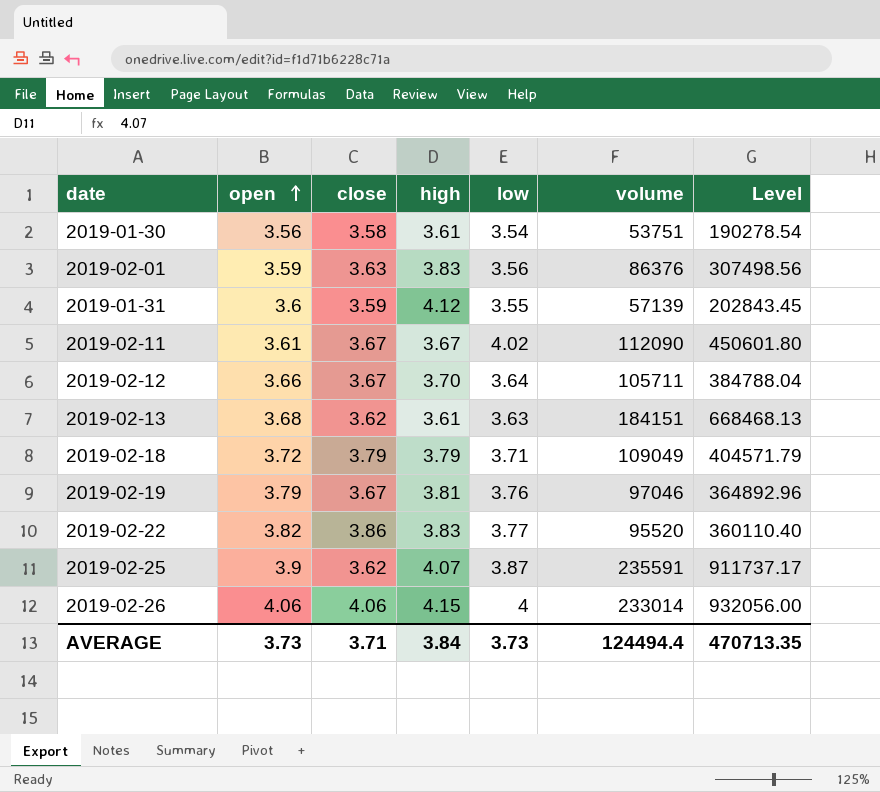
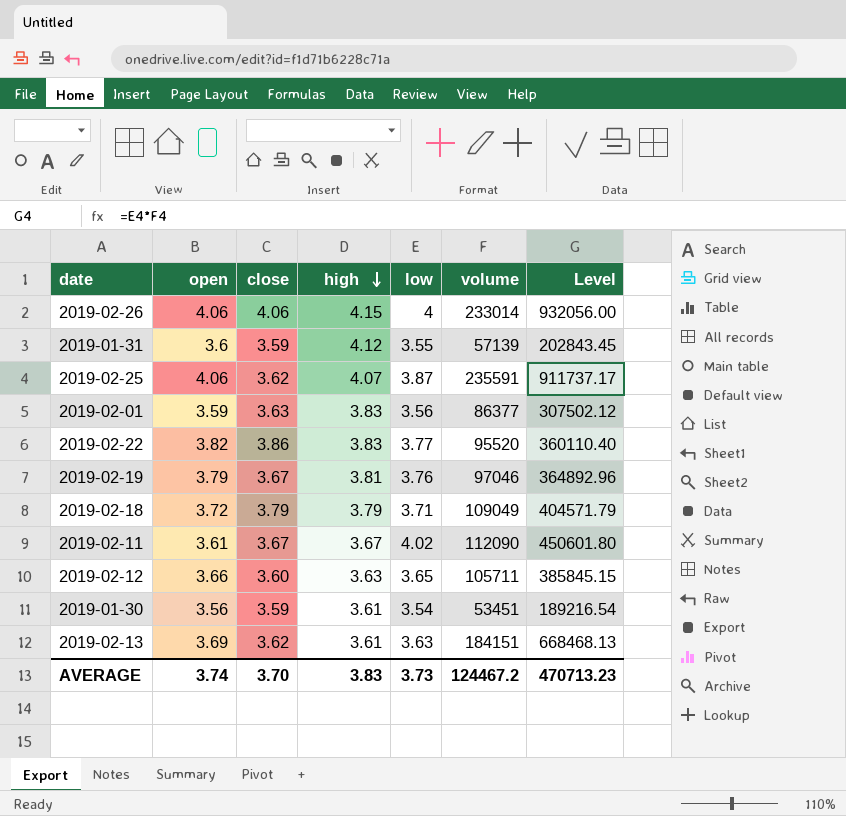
row order: open ascending -> high descending
2019-02-25 | open: 3.9 -> 4.06
2019-02-01 | volume: 86376 -> 86377
2019-02-01 | Level: 307498.56 -> 307502.12
2019-02-12 | close: 3.67 -> 3.60
2019-02-12 | high: 3.70 -> 3.63
2019-02-12 | low: 3.64 -> 3.65
2019-02-12 | Level: 384788.04 -> 385845.15
2019-01-30 | close: 3.58 -> 3.59
2019-01-30 | volume: 53751 -> 53451
2019-01-30 | Level: 190278.54 -> 189216.54
2019-02-13 | open: 3.68 -> 3.69
AVERAGE | open: 3.73 -> 3.74
AVERAGE | close: 3.71 -> 3.70
AVERAGE | high: 3.84 -> 3.83
AVERAGE | volume: 124494.4 -> 124467.2
AVERAGE | Level: 470713.35 -> 470713.23

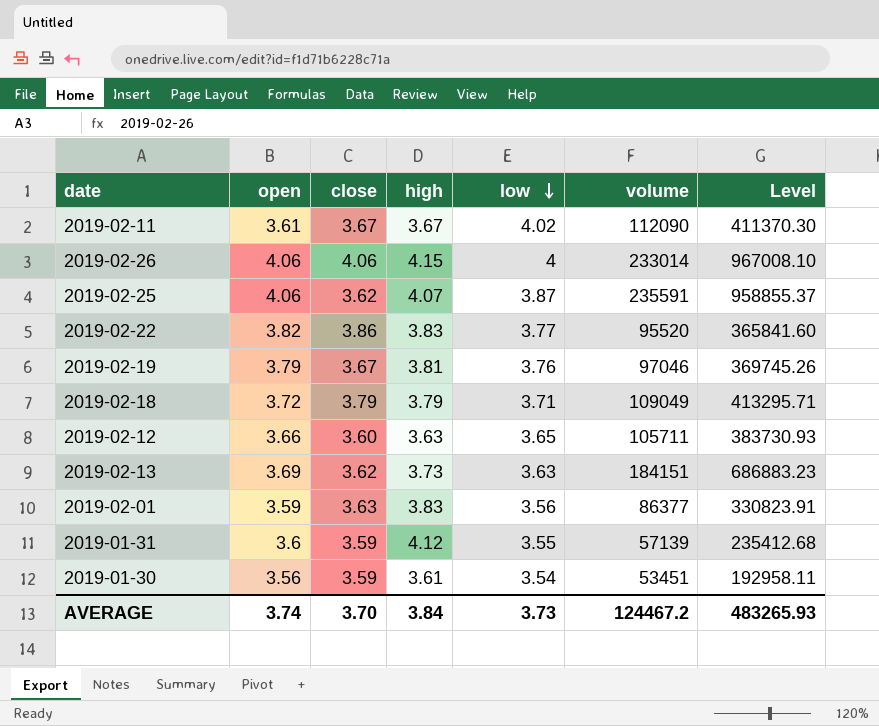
row order: high descending -> low descending
column Level | formula: [low] * [volume] -> [high] * [volume]
2019-02-13 | high: 3.61 -> 3.73
AVERAGE | high: 3.83 -> 3.84
AVERAGE | Level: 470713.23 -> 483265.93

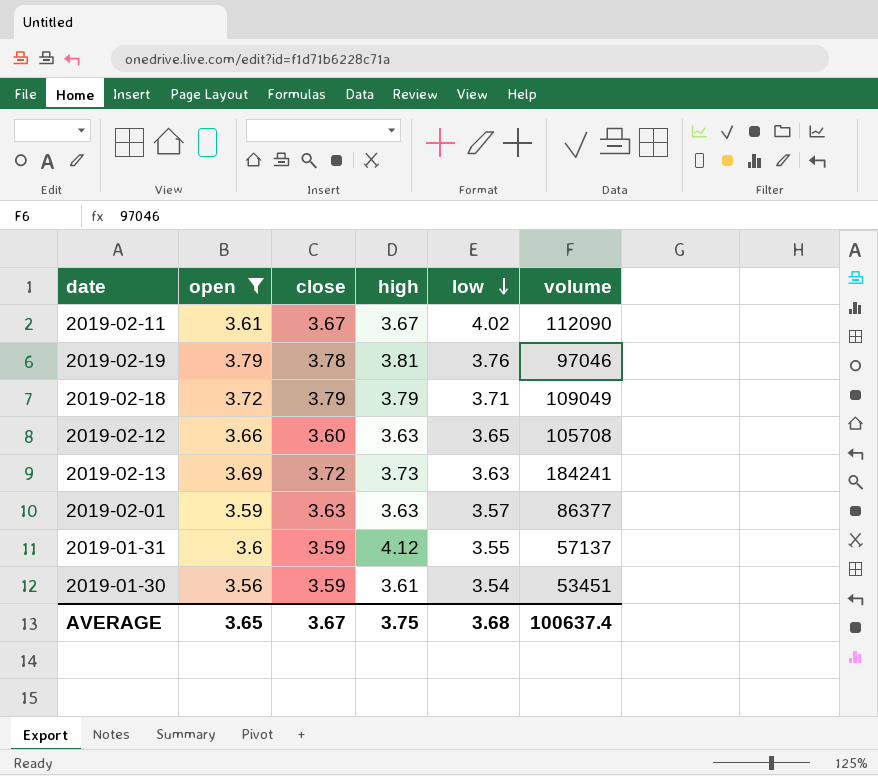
filter: none -> open <= 3.79
column Level | formula: [high] * [volume] -> none
2019-02-19 | close: 3.67 -> 3.78
2019-02-12 | volume: 105711 -> 105708
2019-02-13 | close: 3.62 -> 3.72
2019-02-13 | volume: 184151 -> 184241
2019-02-01 | high: 3.83 -> 3.63
2019-02-01 | low: 3.56 -> 3.57
2019-01-31 | volume: 57139 -> 57137
AVERAGE | open: 3.74 -> 3.65
AVERAGE | close: 3.70 -> 3.67
AVERAGE | high: 3.84 -> 3.75
AVERAGE | low: 3.73 -> 3.68
AVERAGE | volume: 124467.2 -> 100637.4

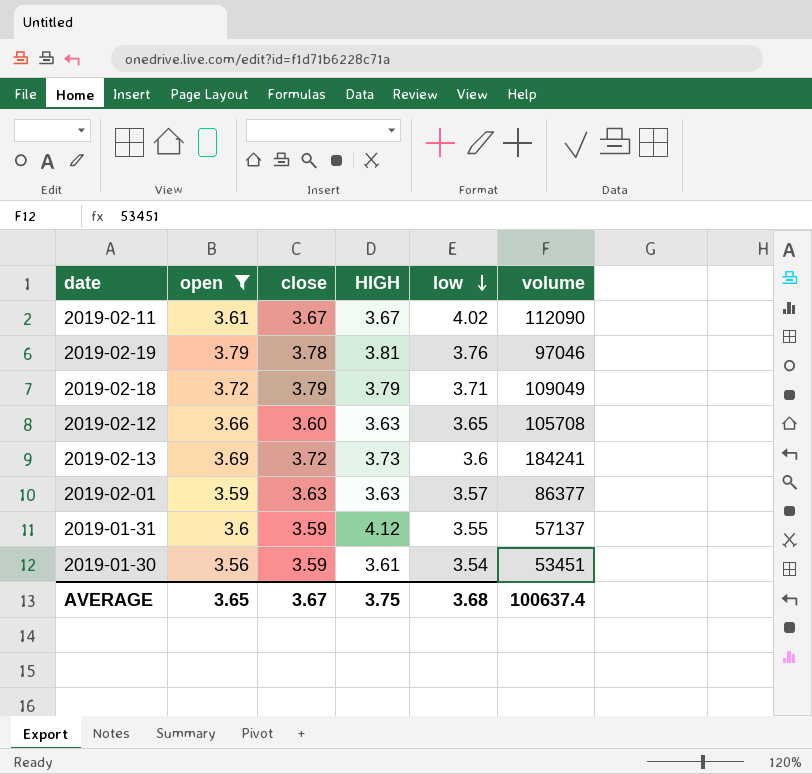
column name: high -> HIGH
2019-02-13 | low: 3.63 -> 3.6

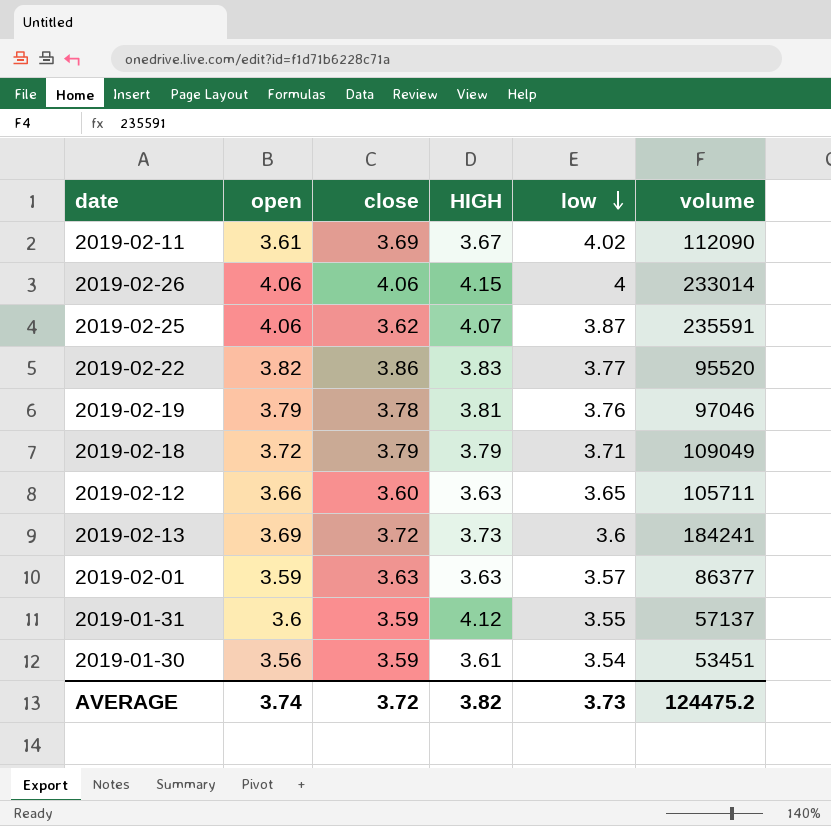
filter: open <= 3.79 -> none
2019-02-11 | close: 3.67 -> 3.69
2019-02-12 | volume: 105708 -> 105711
AVERAGE | open: 3.65 -> 3.74
AVERAGE | close: 3.67 -> 3.72
AVERAGE | HIGH: 3.75 -> 3.82
AVERAGE | low: 3.68 -> 3.73
AVERAGE | volume: 100637.4 -> 124475.2

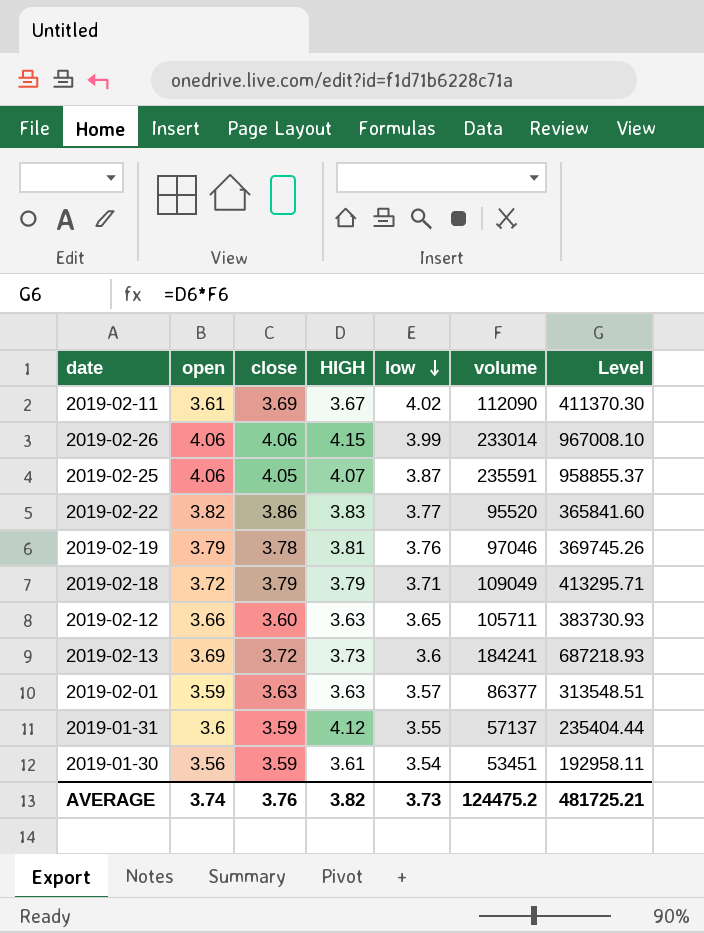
column Level | formula: none -> [HIGH] * [volume]
2019-02-26 | low: 4 -> 3.99
2019-02-25 | close: 3.62 -> 4.05
AVERAGE | close: 3.72 -> 3.76

